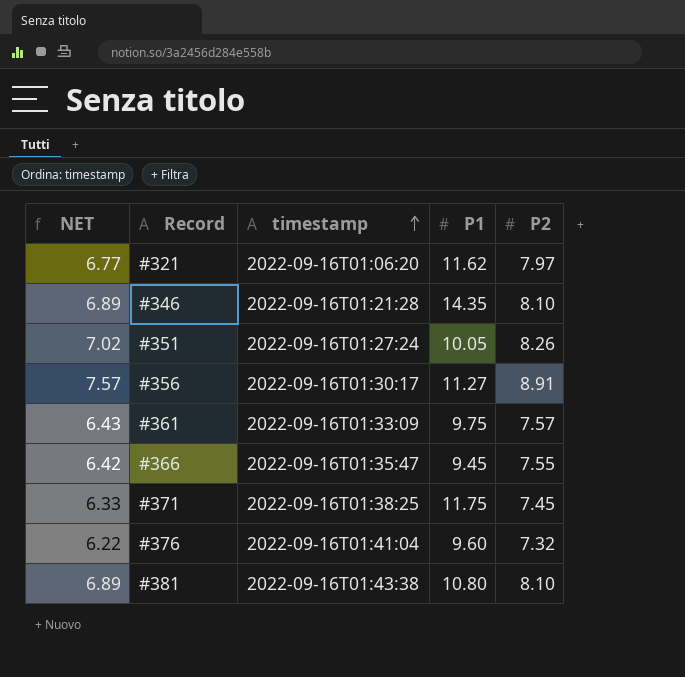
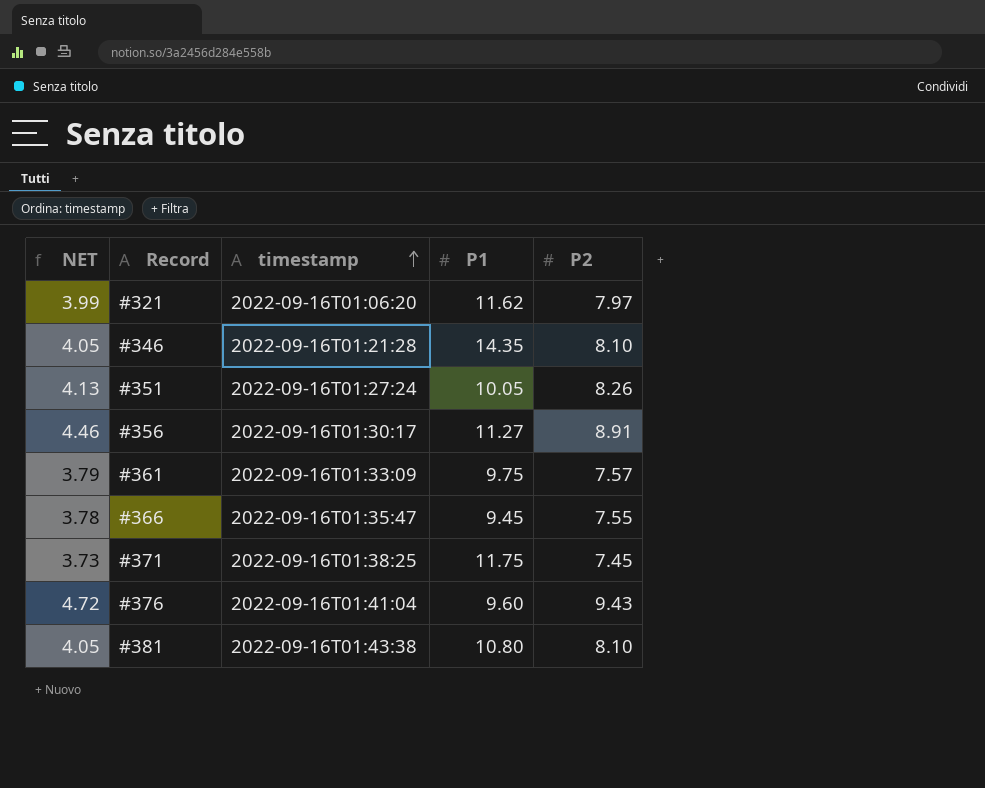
column NET | formula: [P2] * 0.85 -> [P2] * 0.5
#376 | P2: 7.32 -> 9.43

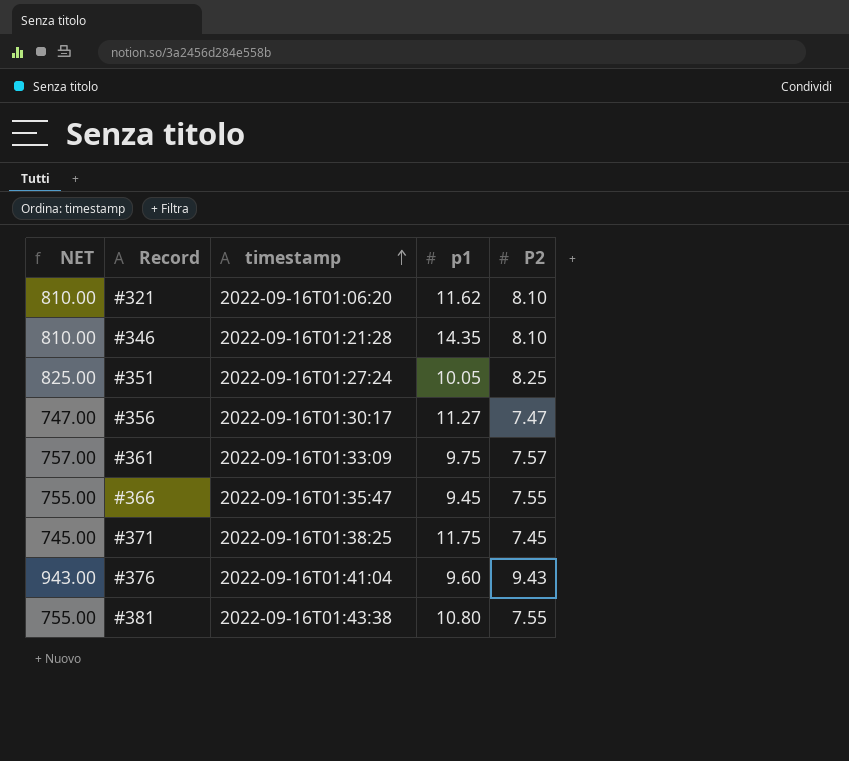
column NET | formula: [P2] * 0.5 -> [P2] * 100
column name: P1 -> p1
#321 | P2: 7.97 -> 8.10
#351 | P2: 8.26 -> 8.25
#356 | P2: 8.91 -> 7.47
#381 | P2: 8.10 -> 7.55

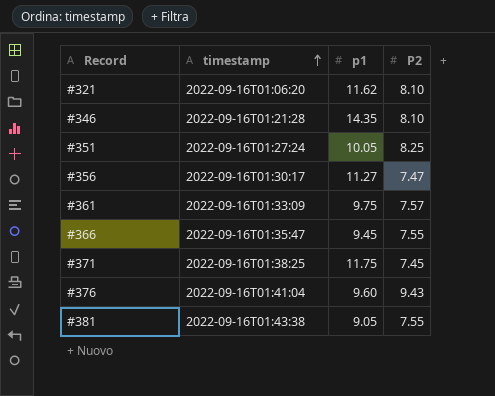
column NET | formula: [P2] * 100 -> none
#381 | p1: 10.80 -> 9.05

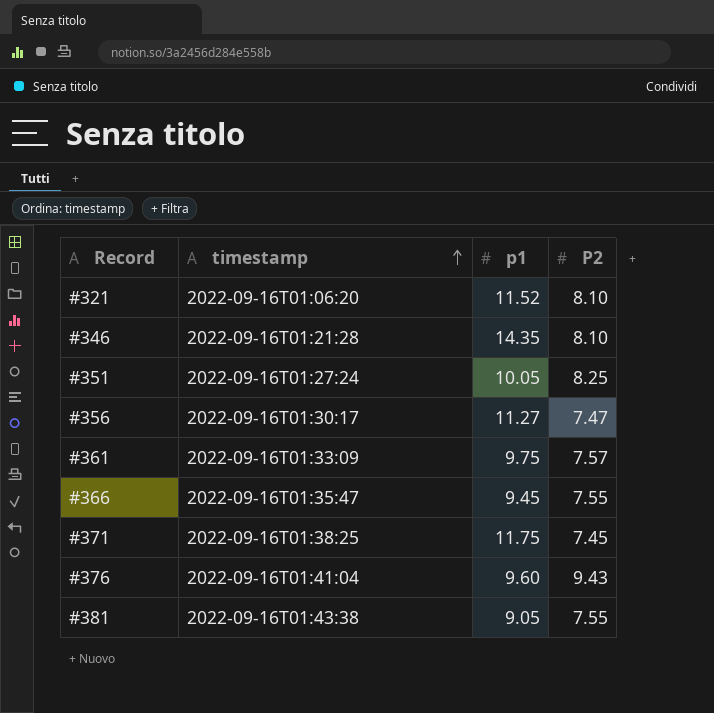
#321 | p1: 11.62 -> 11.52

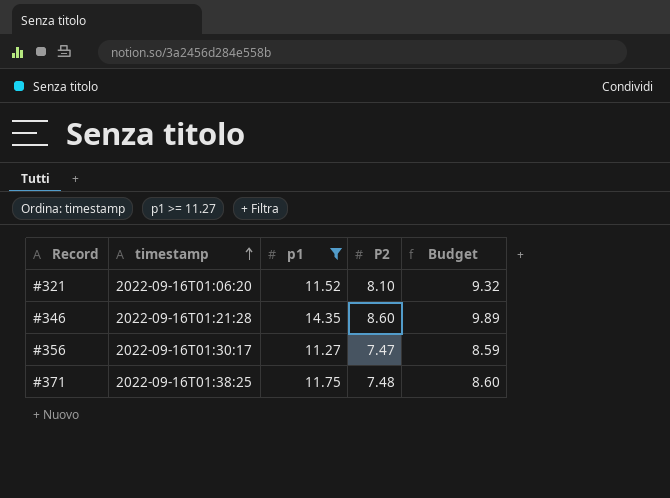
filter: none -> p1 >= 11.27
column Budget | formula: none -> [P2] * 1.15
#346 | P2: 8.10 -> 8.60
#371 | P2: 7.45 -> 7.48

